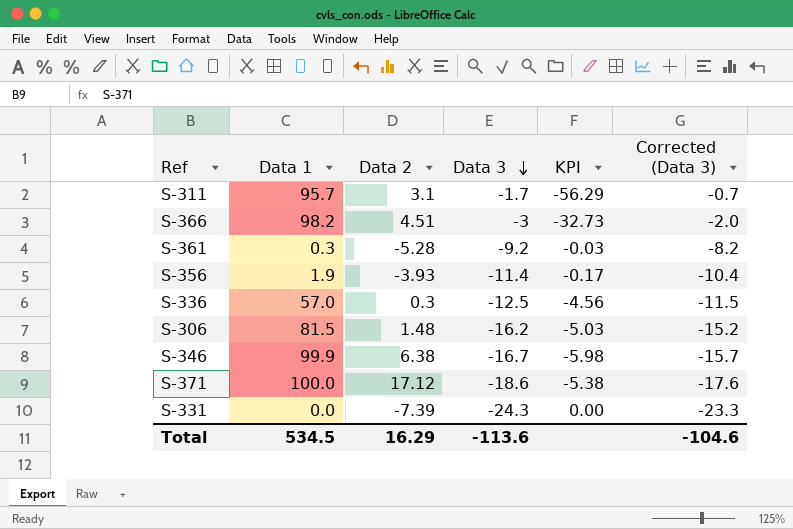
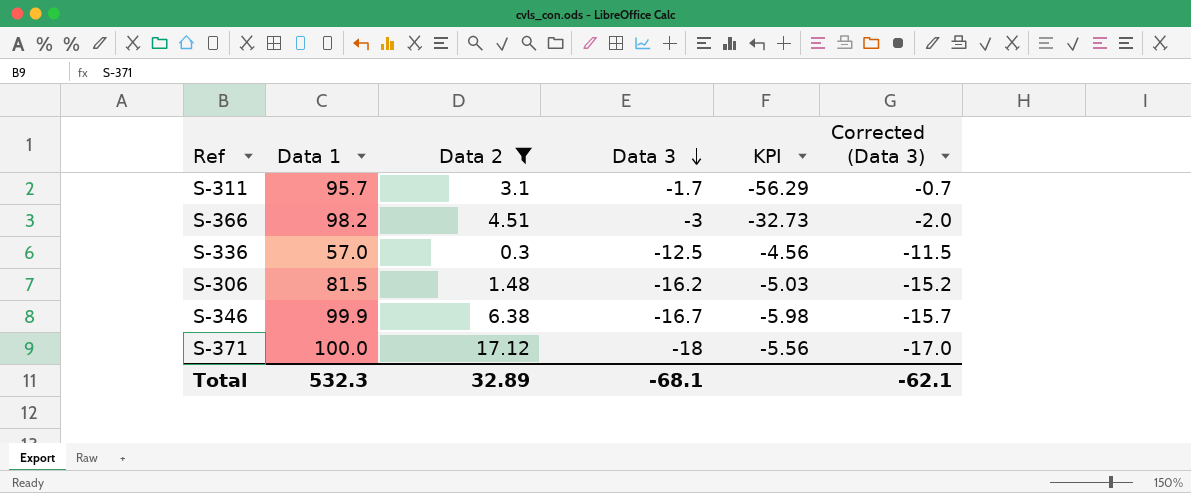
filter: none -> Data 2 >= 0.3
S-371 | Data 3: -18.6 -> -18
S-371 | KPI: -5.38 -> -5.56
S-371 | Corrected (Data 3): -17.6 -> -17.0
Total | Data 1: 534.5 -> 532.3
Total | Data 2: 16.29 -> 32.89
Total | Data 3: -113.6 -> -68.1
Total | Corrected (Data 3): -104.6 -> -62.1

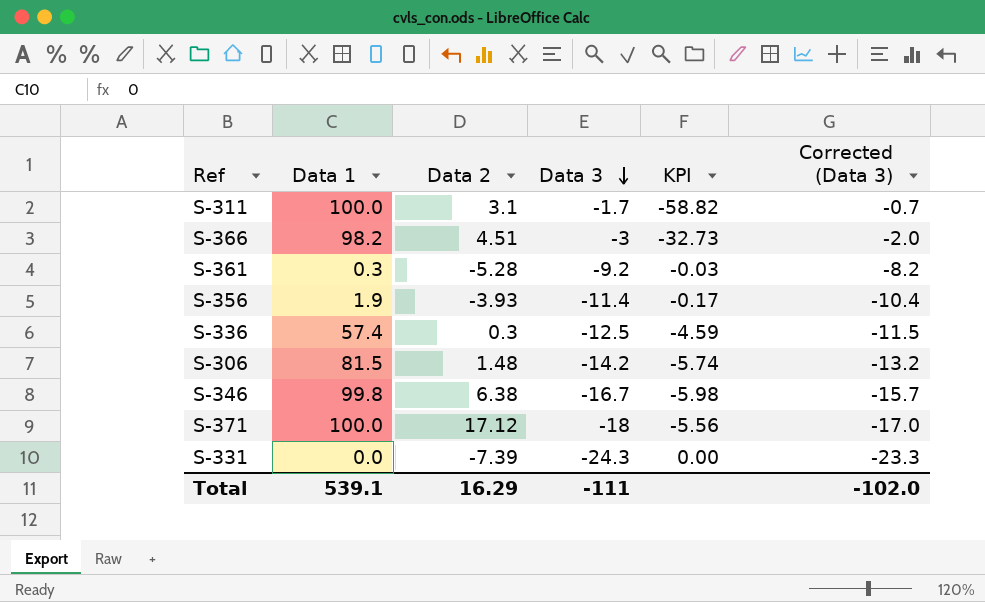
filter: Data 2 >= 0.3 -> none
S-311 | Data 1: 95.7 -> 100.0
S-311 | KPI: -56.29 -> -58.82
S-336 | Data 1: 57.0 -> 57.4
S-336 | KPI: -4.56 -> -4.59
S-306 | Data 3: -16.2 -> -14.2
S-306 | KPI: -5.03 -> -5.74
S-306 | Corrected (Data 3): -15.2 -> -13.2
S-346 | Data 1: 99.9 -> 99.8
Total | Data 1: 532.3 -> 539.1
Total | Data 2: 32.89 -> 16.29
Total | Data 3: -68.1 -> -111
Total | Corrected (Data 3): -62.1 -> -102.0

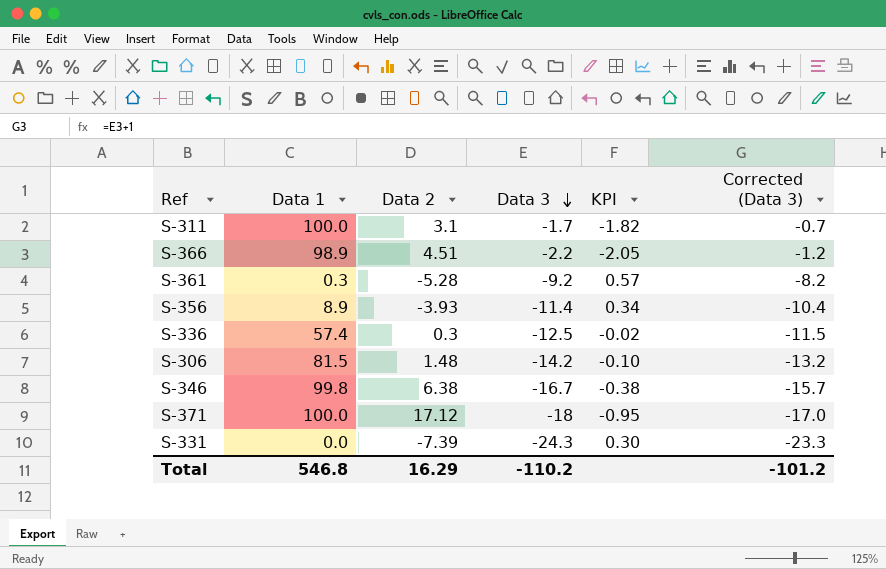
column KPI | formula: [Data 1] / [Data 3] -> [Data 2] / [Data 3]
S-366 | Data 1: 98.2 -> 98.9
S-366 | Data 3: -3 -> -2.2
S-366 | Corrected (Data 3): -2.0 -> -1.2
S-356 | Data 1: 1.9 -> 8.9
Total | Data 1: 539.1 -> 546.8
Total | Data 3: -111 -> -110.2
Total | Corrected (Data 3): -102.0 -> -101.2

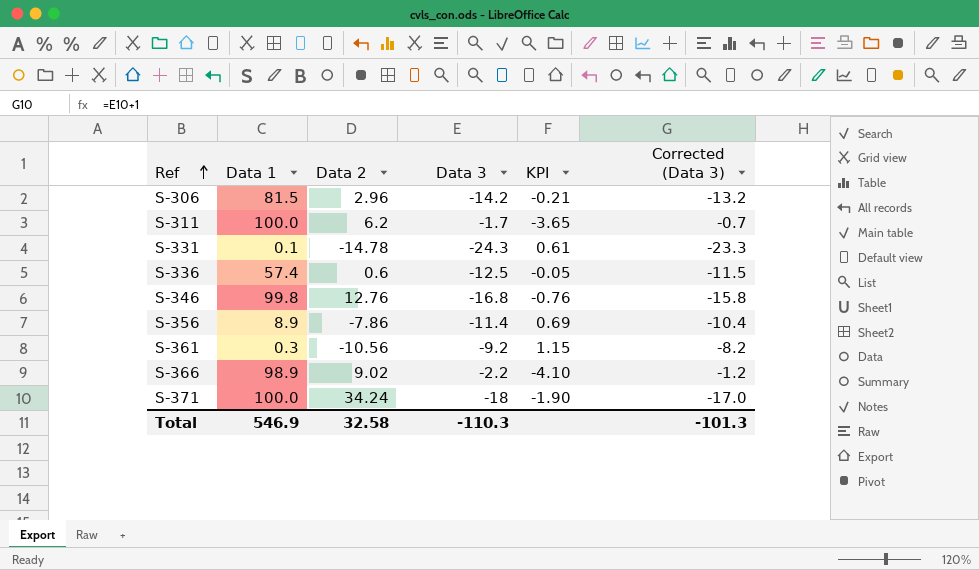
row order: Data 3 descending -> Ref ascending
S-306 | Data 2: 1.48 -> 2.96
S-306 | KPI: -0.10 -> -0.21
S-311 | Data 2: 3.1 -> 6.2
S-311 | KPI: -1.82 -> -3.65
S-331 | Data 1: 0.0 -> 0.1
S-331 | Data 2: -7.39 -> -14.78
S-331 | KPI: 0.30 -> 0.61
S-336 | Data 2: 0.3 -> 0.6
S-336 | KPI: -0.02 -> -0.05
S-346 | Data 2: 6.38 -> 12.76
S-346 | Data 3: -16.7 -> -16.8
S-346 | KPI: -0.38 -> -0.76
S-346 | Corrected (Data 3): -15.7 -> -15.8
S-356 | Data 2: -3.93 -> -7.86
S-356 | KPI: 0.34 -> 0.69
S-361 | Data 2: -5.28 -> -10.56
S-361 | KPI: 0.57 -> 1.15
S-366 | Data 2: 4.51 -> 9.02
S-366 | KPI: -2.05 -> -4.10
S-371 | Data 2: 17.12 -> 34.24
S-371 | KPI: -0.95 -> -1.90
Total | Data 1: 546.8 -> 546.9
Total | Data 2: 16.29 -> 32.58
Total | Data 3: -110.2 -> -110.3
Total | Corrected (Data 3): -101.2 -> -101.3

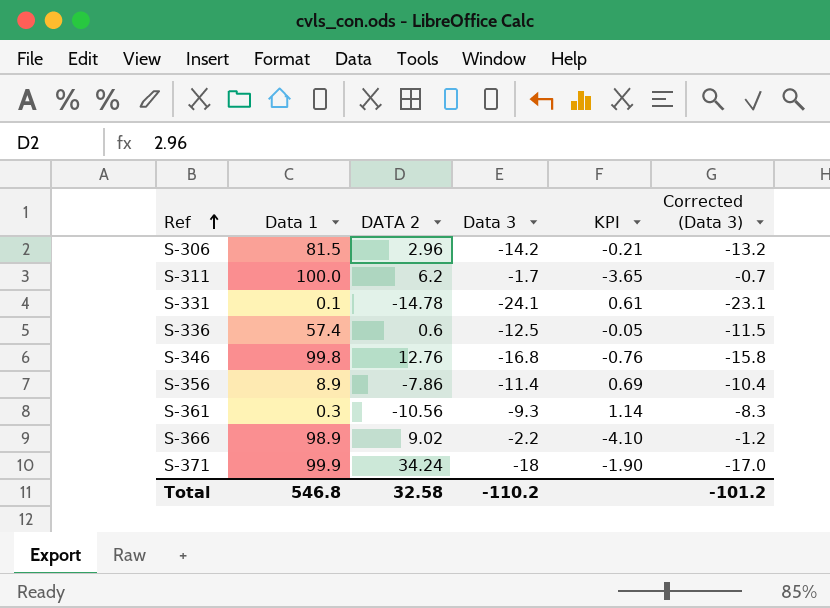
column name: Data 2 -> DATA 2
S-331 | Data 3: -24.3 -> -24.1
S-331 | Corrected (Data 3): -23.3 -> -23.1
S-361 | Data 3: -9.2 -> -9.3
S-361 | KPI: 1.15 -> 1.14
S-361 | Corrected (Data 3): -8.2 -> -8.3
S-371 | Data 1: 100.0 -> 99.9
Total | Data 1: 546.9 -> 546.8
Total | Data 3: -110.3 -> -110.2
Total | Corrected (Data 3): -101.3 -> -101.2

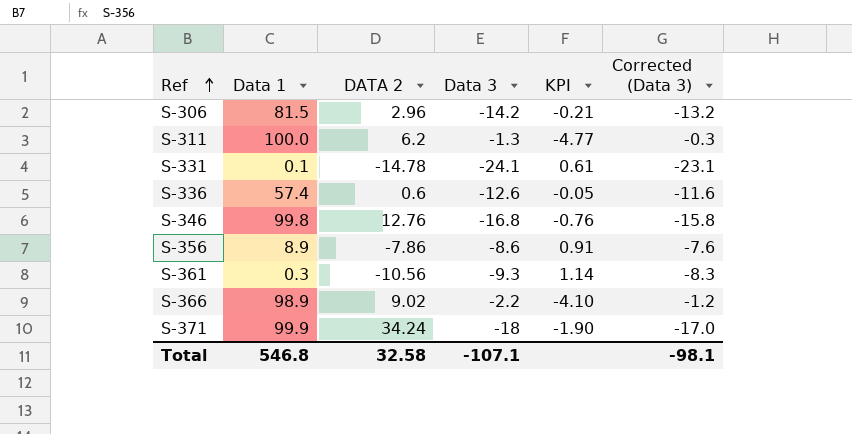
S-311 | Data 3: -1.7 -> -1.3
S-311 | KPI: -3.65 -> -4.77
S-311 | Corrected (Data 3): -0.7 -> -0.3
S-336 | Data 3: -12.5 -> -12.6
S-336 | Corrected (Data 3): -11.5 -> -11.6
S-356 | Data 3: -11.4 -> -8.6
S-356 | KPI: 0.69 -> 0.91
S-356 | Corrected (Data 3): -10.4 -> -7.6
Total | Data 3: -110.2 -> -107.1
Total | Corrected (Data 3): -101.2 -> -98.1

